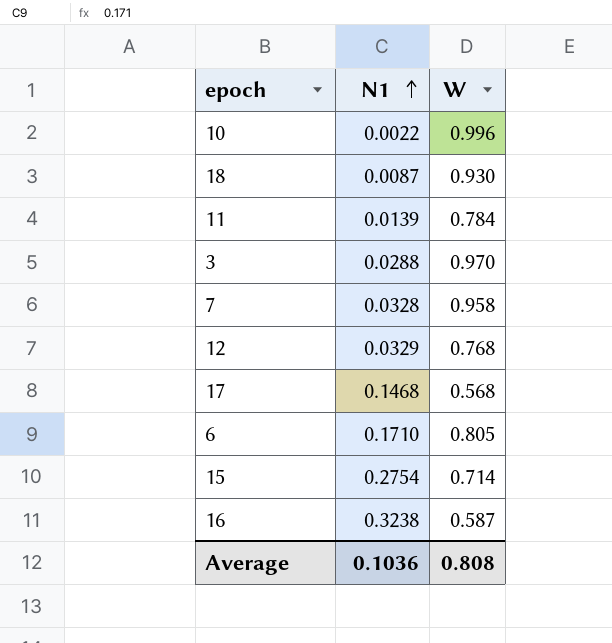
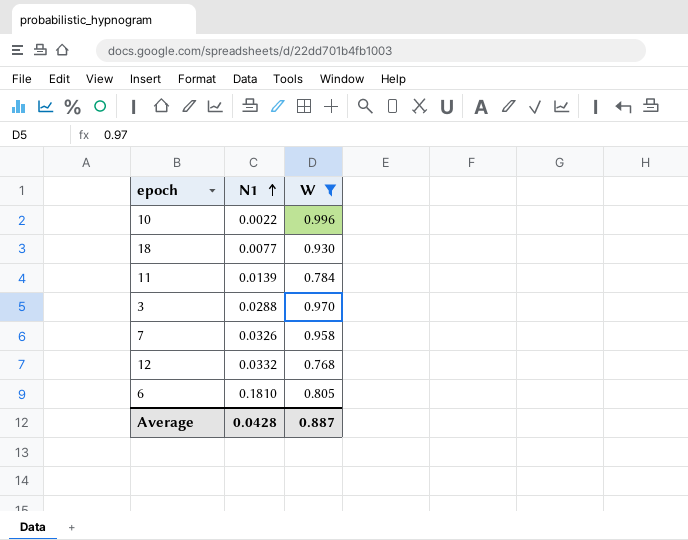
filter: none -> W >= 0.768
18 | N1: 0.0087 -> 0.0077
7 | N1: 0.0328 -> 0.0326
12 | N1: 0.0329 -> 0.0332
6 | N1: 0.1710 -> 0.1810
Average | N1: 0.1036 -> 0.0428
Average | W: 0.808 -> 0.887

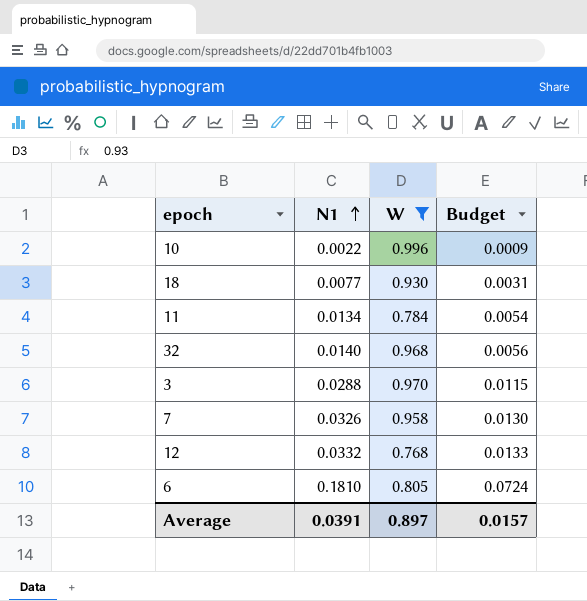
column Budget | formula: none -> [N1] * 0.4
11 | N1: 0.0139 -> 0.0134
row 32: none -> 0.0140 | 0.968 | 0.0056
Average | N1: 0.0428 -> 0.0391
Average | W: 0.887 -> 0.897

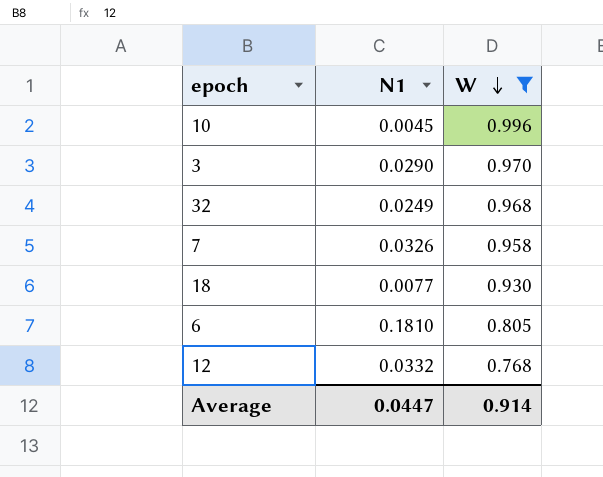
row order: N1 ascending -> W descending
column Budget | formula: [N1] * 0.4 -> none
row 11: 0.0134 | 0.784 | 0.0054 -> none
10 | N1: 0.0022 -> 0.0045
3 | N1: 0.0288 -> 0.0290
32 | N1: 0.0140 -> 0.0249
Average | N1: 0.0391 -> 0.0447
Average | W: 0.897 -> 0.914

